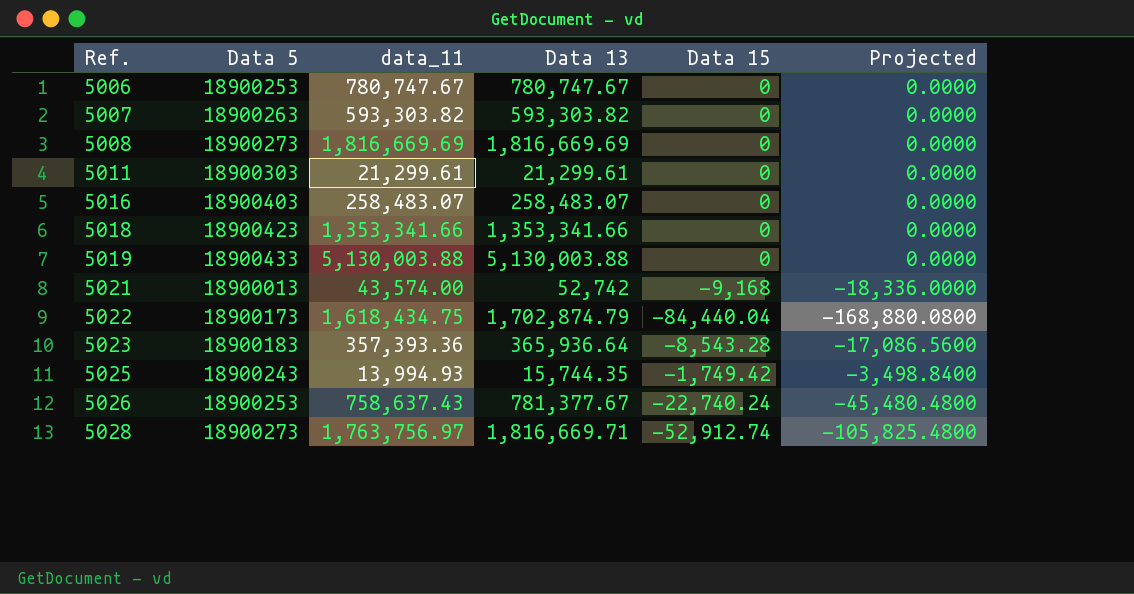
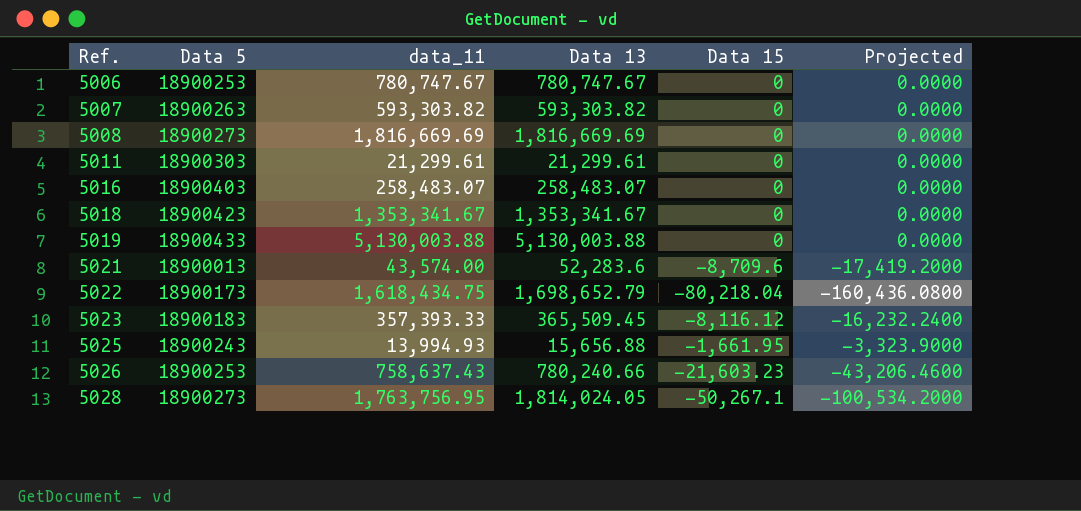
5018 | data_11: 1,353,341.66 -> 1,353,341.67
5018 | Data 13: 1,353,341.66 -> 1,353,341.67
5021 | Data 13: 52,742 -> 52,283.6
5021 | Data 15: -9,168 -> -8,709.6
5021 | Projected: -18,336.0000 -> -17,419.2000
5022 | Data 13: 1,702,874.79 -> 1,698,652.79
5022 | Data 15: -84,440.04 -> -80,218.04
5022 | Projected: -168,880.0800 -> -160,436.0800
5023 | data_11: 357,393.36 -> 357,393.33
5023 | Data 13: 365,936.64 -> 365,509.45
5023 | Data 15: -8,543.28 -> -8,116.12
5023 | Projected: -17,086.5600 -> -16,232.2400
5025 | Data 13: 15,744.35 -> 15,656.88
5025 | Data 15: -1,749.42 -> -1,661.95
5025 | Projected: -3,498.8400 -> -3,323.9000
5026 | Data 13: 781,377.67 -> 780,240.66
5026 | Data 15: -22,740.24 -> -21,603.23
5026 | Projected: -45,480.4800 -> -43,206.4600
5028 | data_11: 1,763,756.97 -> 1,763,756.95
5028 | Data 13: 1,816,669.71 -> 1,814,024.05
5028 | Data 15: -52,912.74 -> -50,267.1
5028 | Projected: -105,825.4800 -> -100,534.2000

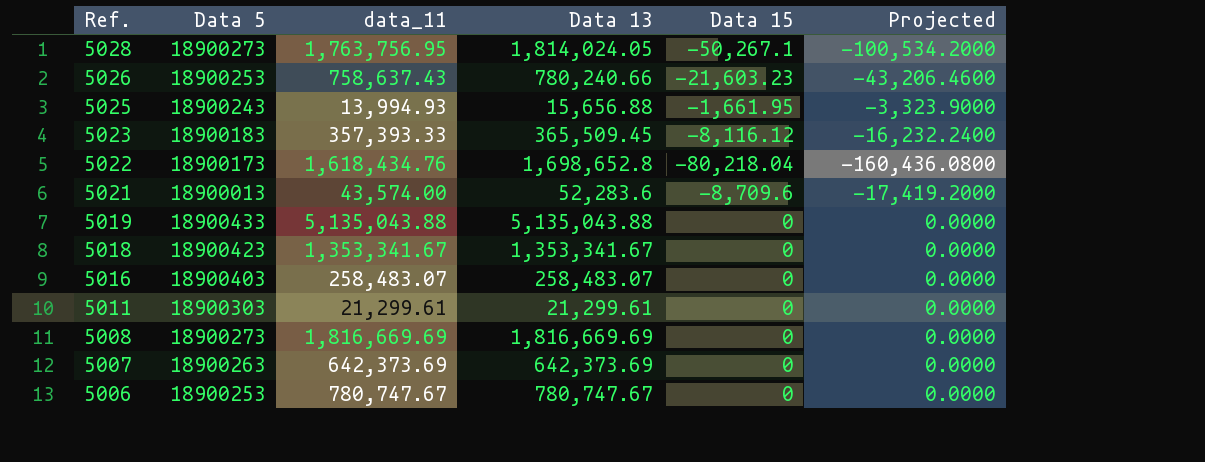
row order: Ref. ascending -> Ref. descending
5022 | data_11: 1,618,434.75 -> 1,618,434.76
5022 | Data 13: 1,698,652.79 -> 1,698,652.8
5019 | data_11: 5,130,003.88 -> 5,135,043.88
5019 | Data 13: 5,130,003.88 -> 5,135,043.88
5007 | data_11: 593,303.82 -> 642,373.69
5007 | Data 13: 593,303.82 -> 642,373.69

